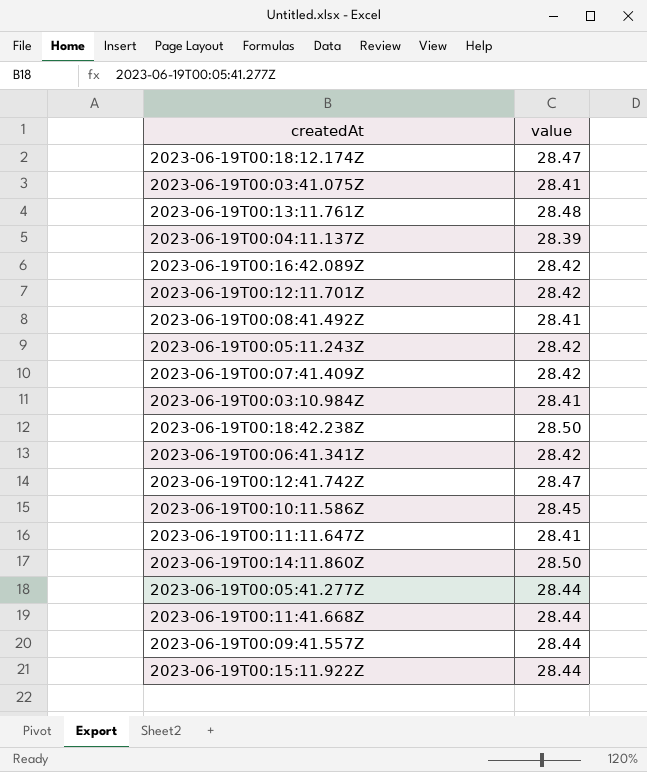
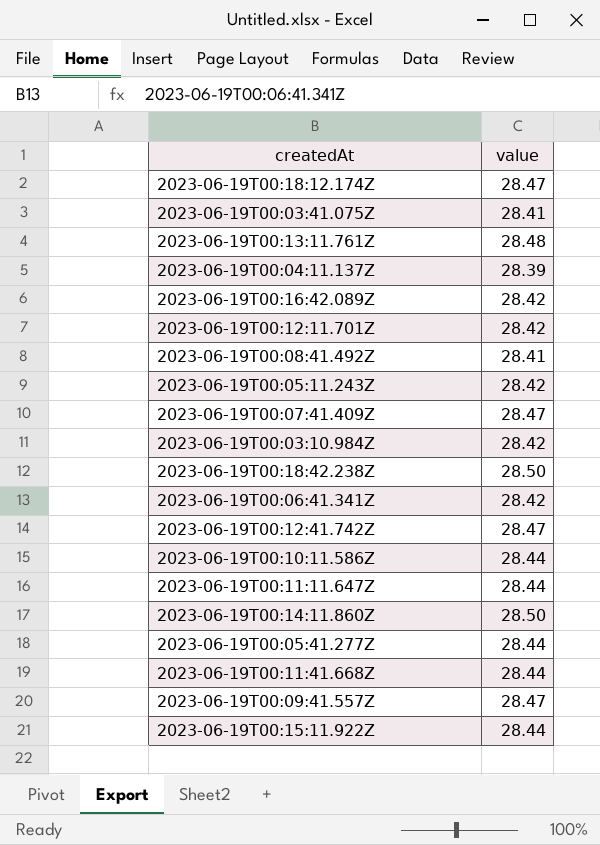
2023-06-19T00:07:41.409Z | value: 28.42 -> 28.47
2023-06-19T00:03:10.984Z | value: 28.41 -> 28.42
2023-06-19T00:10:11.586Z | value: 28.45 -> 28.44
2023-06-19T00:11:11.647Z | value: 28.41 -> 28.44
2023-06-19T00:09:41.557Z | value: 28.44 -> 28.47

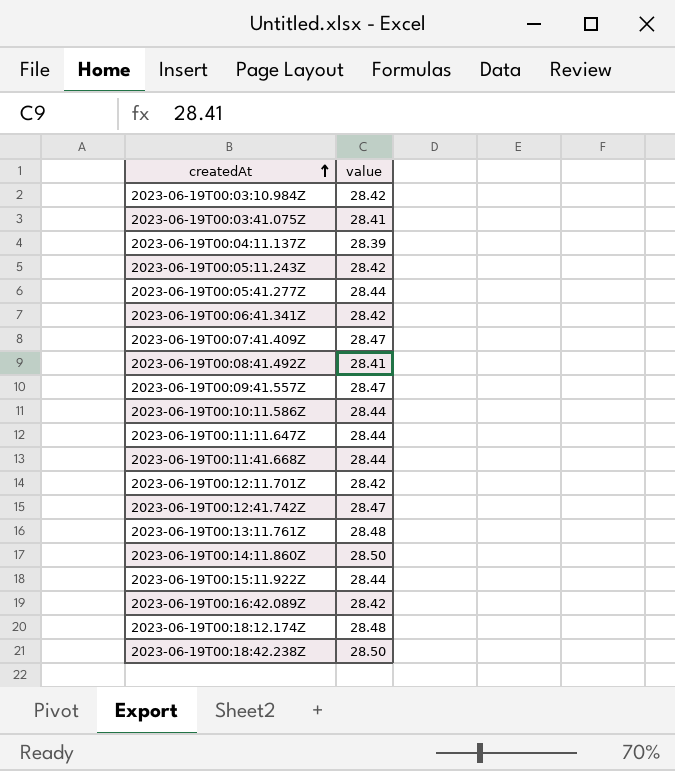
row order: none -> createdAt ascending
2023-06-19T00:18:12.174Z | value: 28.47 -> 28.48

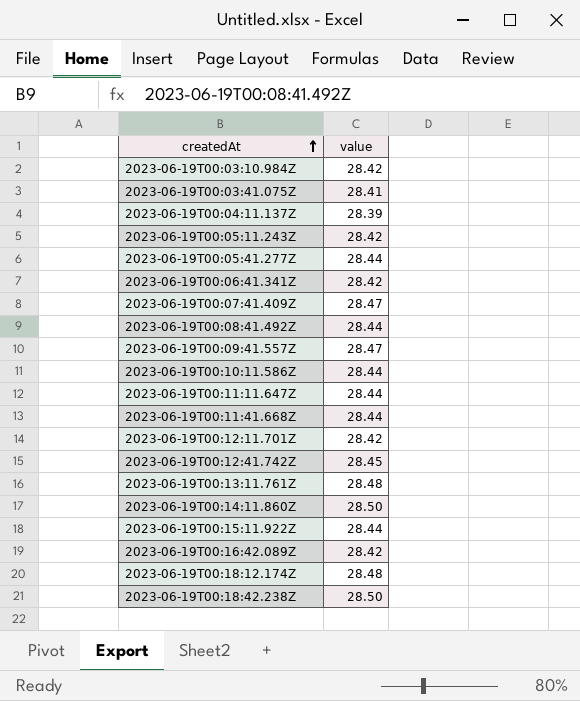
2023-06-19T00:08:41.492Z | value: 28.41 -> 28.44
2023-06-19T00:12:41.742Z | value: 28.47 -> 28.45

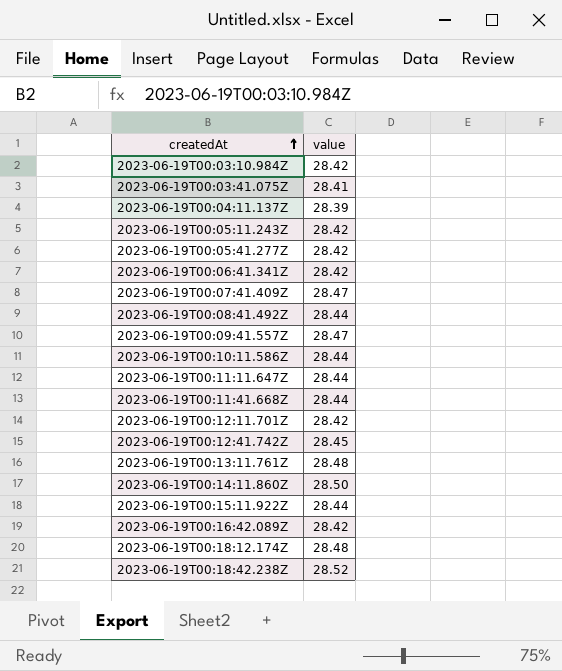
2023-06-19T00:05:41.277Z | value: 28.44 -> 28.42
2023-06-19T00:18:42.238Z | value: 28.50 -> 28.52

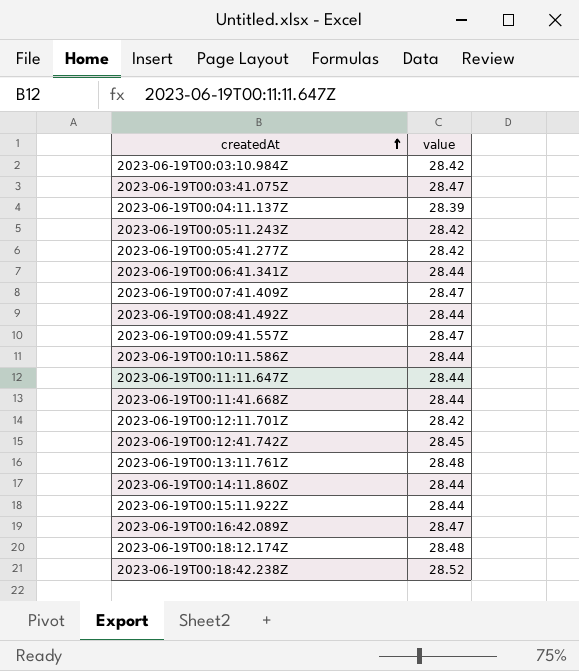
2023-06-19T00:03:41.075Z | value: 28.41 -> 28.47
2023-06-19T00:06:41.341Z | value: 28.42 -> 28.44
2023-06-19T00:14:11.860Z | value: 28.50 -> 28.44
2023-06-19T00:16:42.089Z | value: 28.42 -> 28.47

